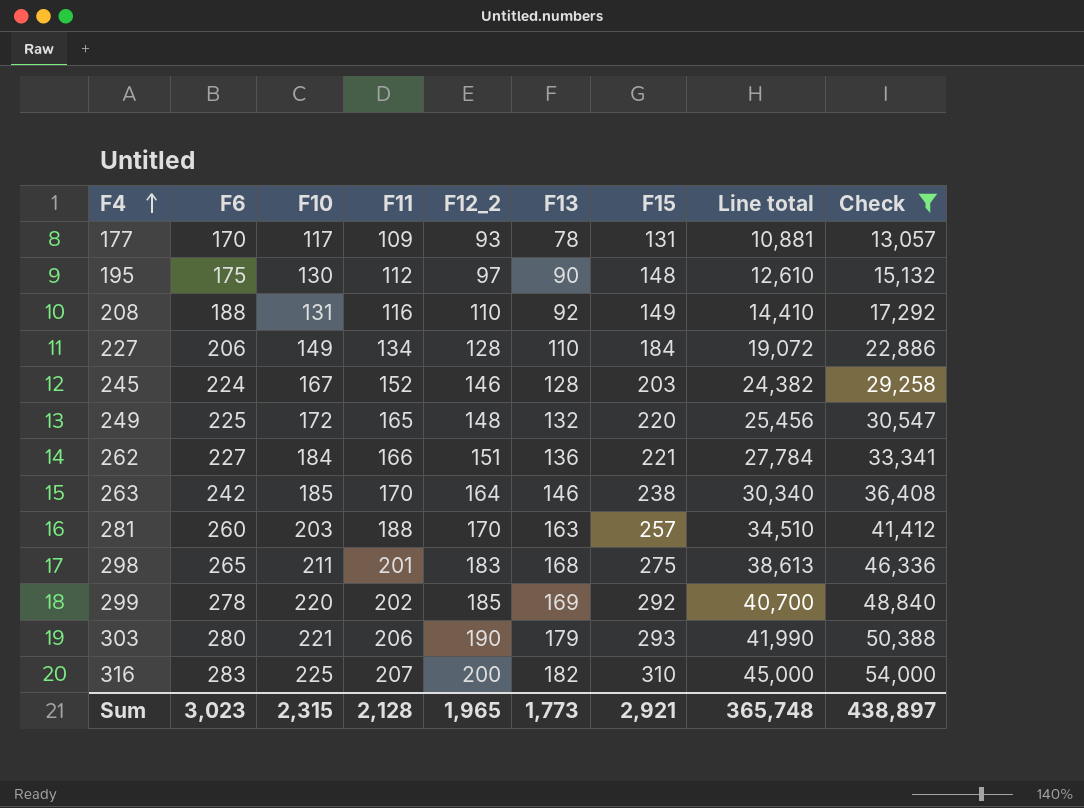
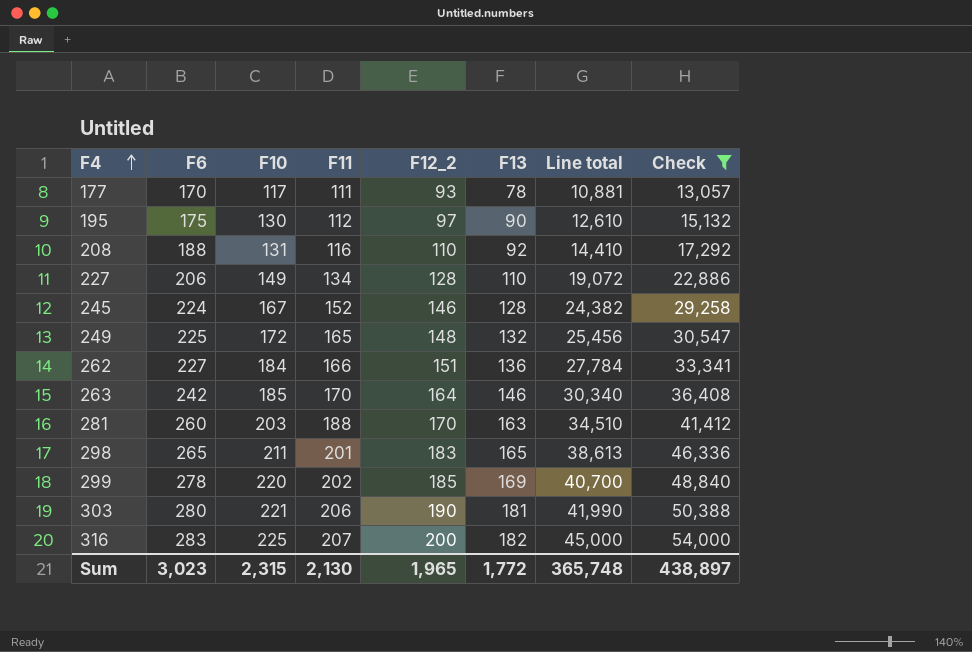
column F15 | position: 7 -> none
177 | F11: 109 -> 111
298 | F13: 168 -> 165
303 | F13: 179 -> 181
Sum | F11: 2,128 -> 2,130
Sum | F13: 1,773 -> 1,772

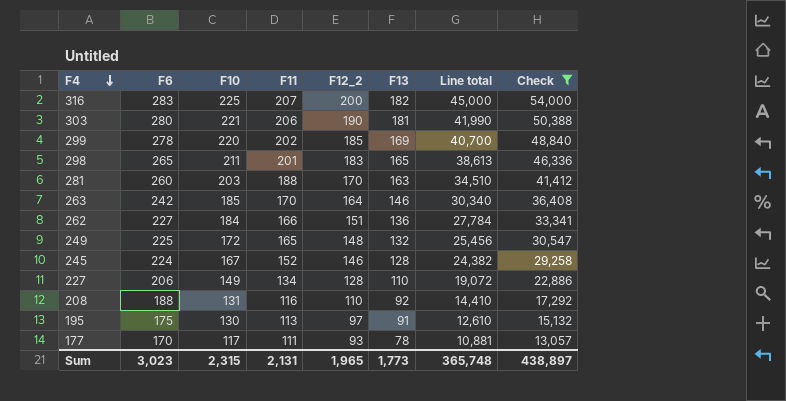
row order: F4 ascending -> F4 descending
195 | F11: 112 -> 113
195 | F13: 90 -> 91
Sum | F11: 2,130 -> 2,131
Sum | F13: 1,772 -> 1,773

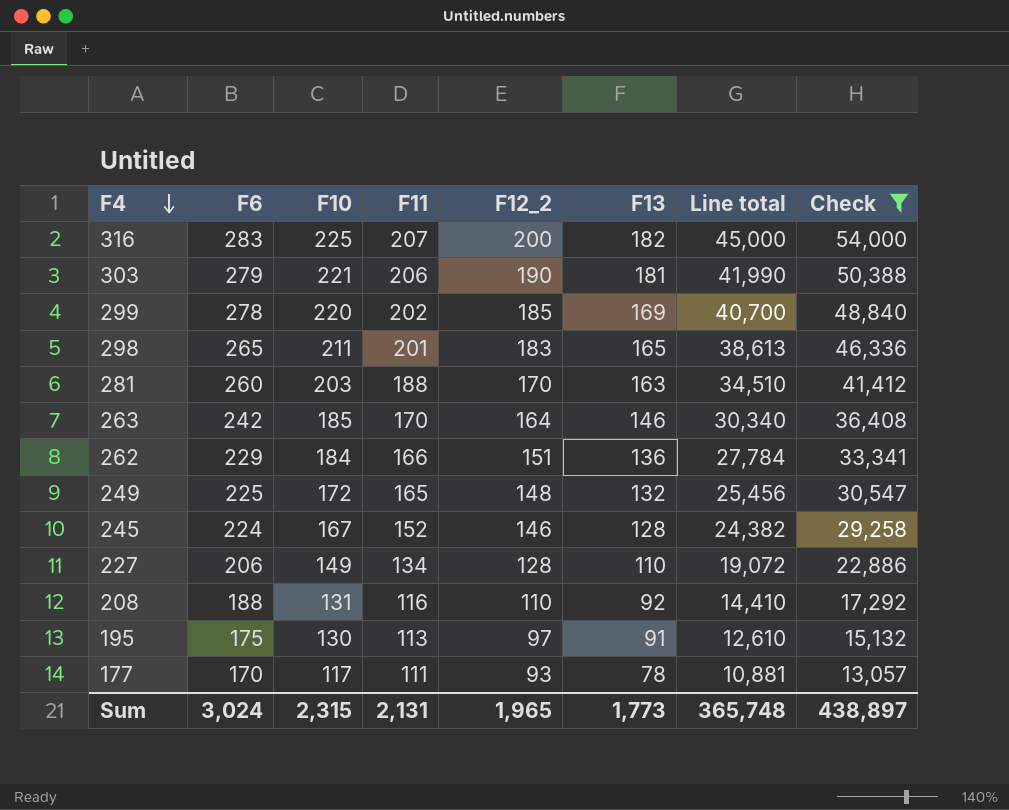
303 | F6: 280 -> 279
262 | F6: 227 -> 229
Sum | F6: 3,023 -> 3,024

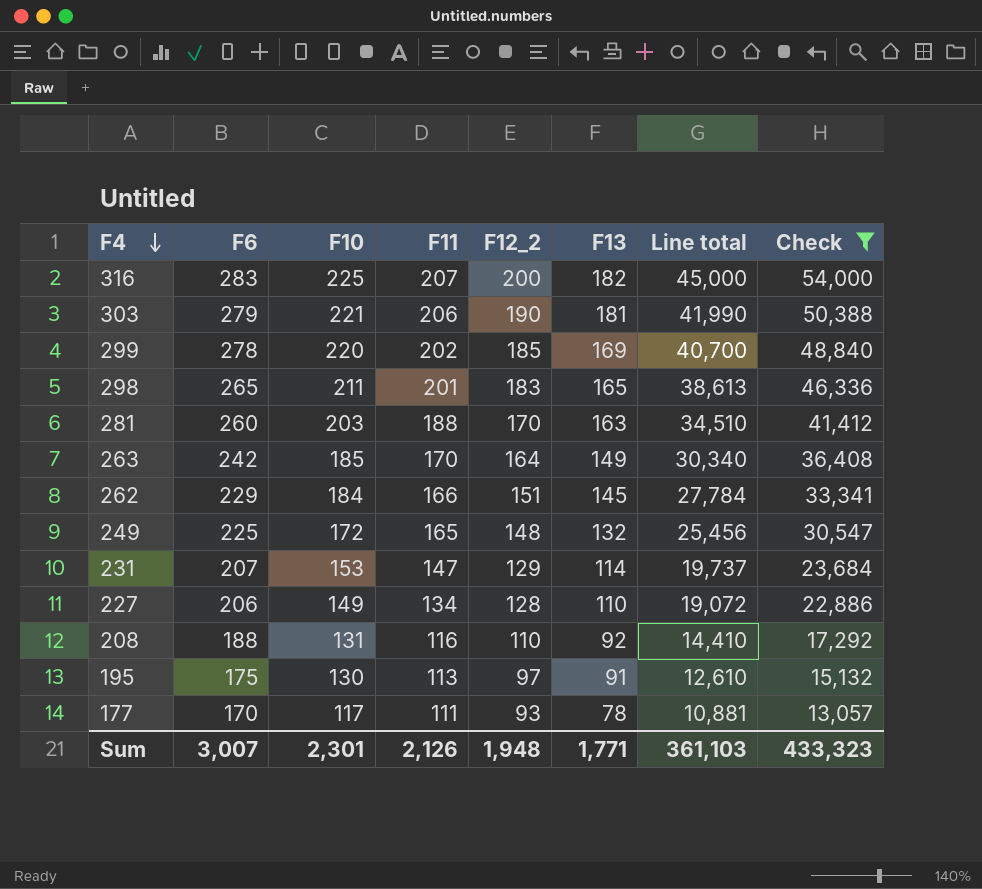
row 245: 224 | 167 | 152 | 146 | 128 | 24,382 | 29,258 -> none
263 | F13: 146 -> 149
262 | F13: 136 -> 145
row 231: none -> 207 | 153 | 147 | 129 | 114 | 19,737 | 23,684
Sum | F6: 3,024 -> 3,007
Sum | F10: 2,315 -> 2,301
Sum | F11: 2,131 -> 2,126
Sum | F12_2: 1,965 -> 1,948
Sum | F13: 1,773 -> 1,771
Sum | Line total: 365,748 -> 361,103
Sum | Check: 438,897 -> 433,323

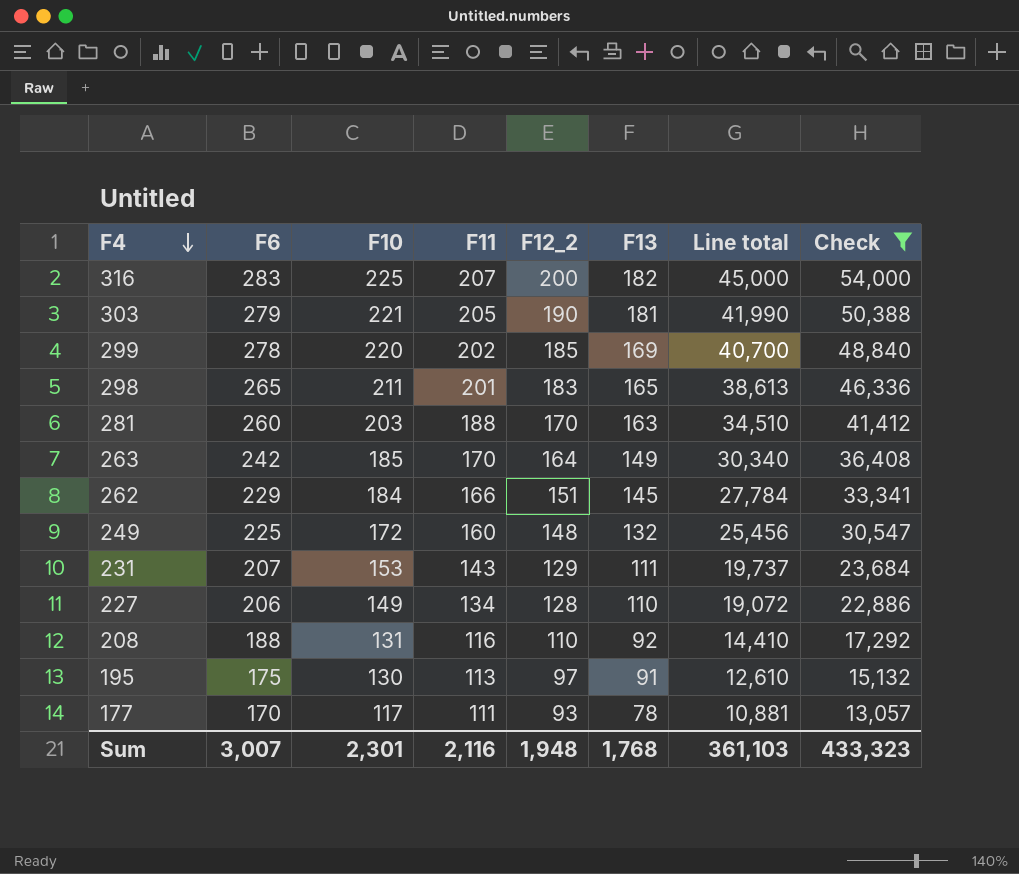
303 | F11: 206 -> 205
249 | F11: 165 -> 160
231 | F11: 147 -> 143
231 | F13: 114 -> 111
Sum | F11: 2,126 -> 2,116
Sum | F13: 1,771 -> 1,768

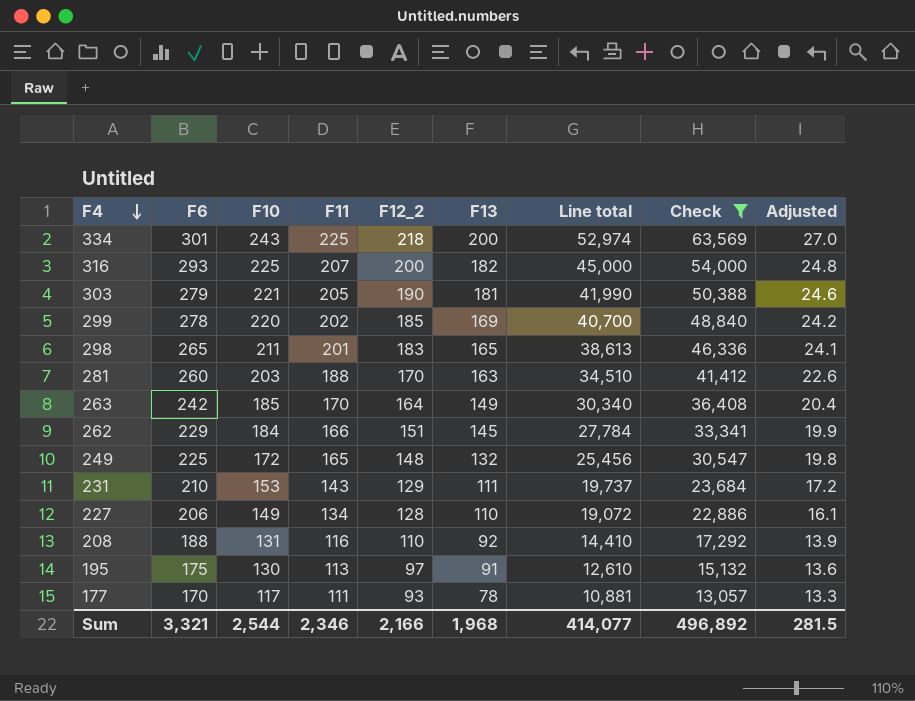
column Adjusted | formula: none -> [F11] * 0.12
row 334: none -> 301 | 243 | 225 | 218 | 200 | 52,974 | 63,569 | 27.0
316 | F6: 283 -> 293
249 | F11: 160 -> 165
231 | F6: 207 -> 210
Sum | F6: 3,007 -> 3,321
Sum | F10: 2,301 -> 2,544
Sum | F11: 2,116 -> 2,346
Sum | F12_2: 1,948 -> 2,166
Sum | F13: 1,768 -> 1,968
Sum | Line total: 361,103 -> 414,077
Sum | Check: 433,323 -> 496,892

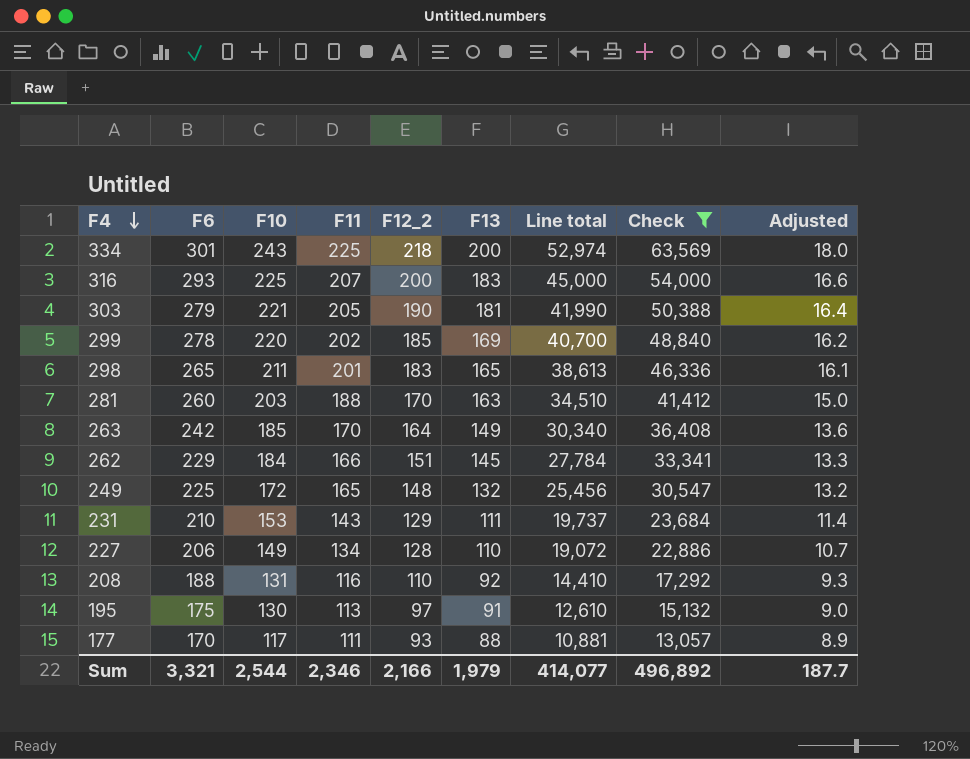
column Adjusted | formula: [F11] * 0.12 -> [F11] * 0.08
316 | F13: 182 -> 183
177 | F13: 78 -> 88
Sum | F13: 1,968 -> 1,979
Sum | Adjusted: 281.5 -> 187.7

